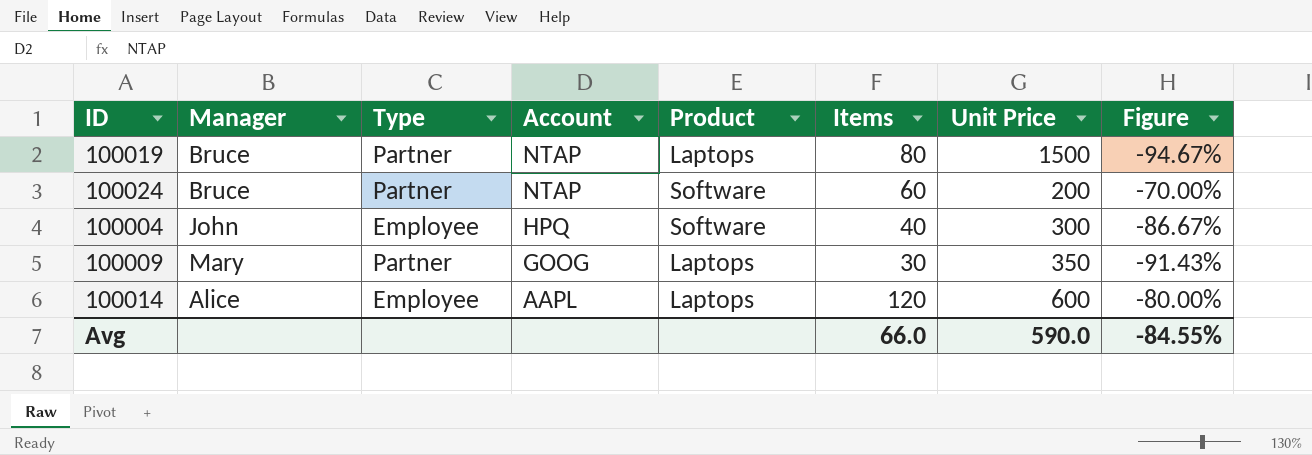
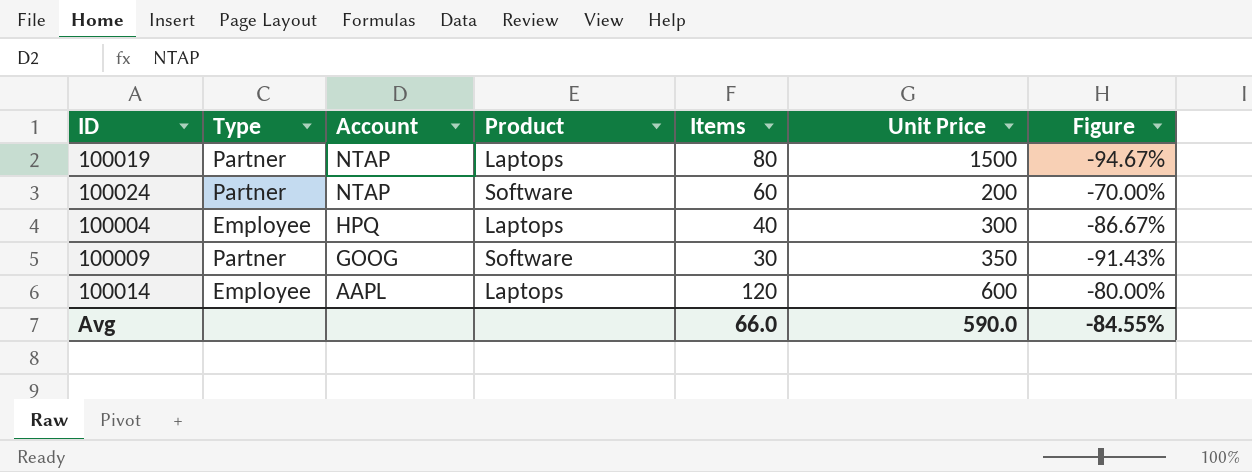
column Manager | position: 2 -> none
100004 | Product: Software -> Laptops
100009 | Product: Laptops -> Software

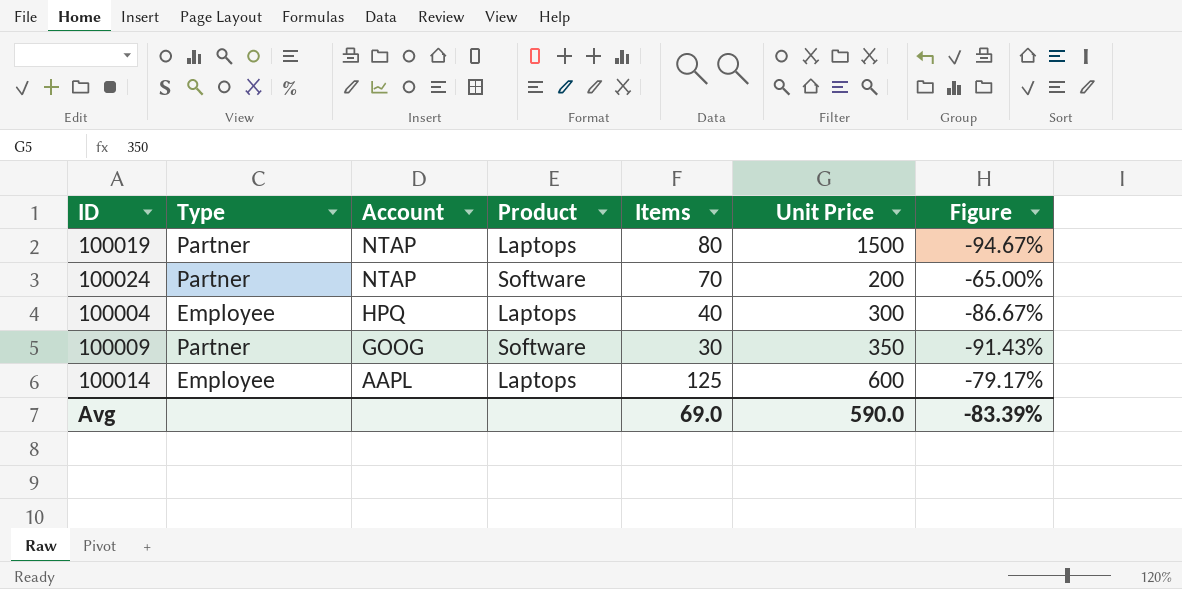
100024 | Items: 60 -> 70
100024 | Figure: -70.00% -> -65.00%
100014 | Items: 120 -> 125
100014 | Figure: -80.00% -> -79.17%
Avg | Items: 66.0 -> 69.0
Avg | Figure: -84.55% -> -83.39%

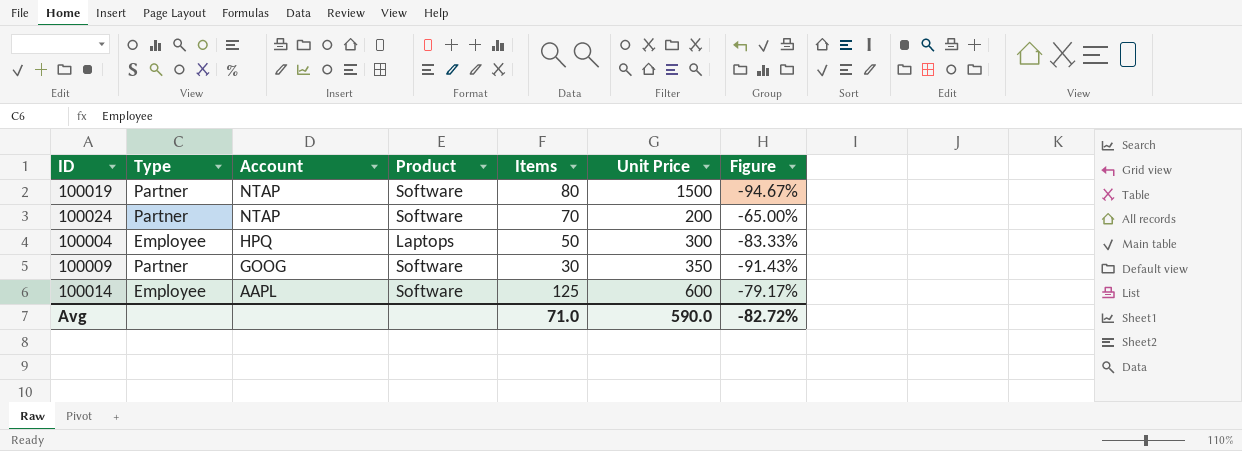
100019 | Product: Laptops -> Software
100004 | Items: 40 -> 50
100004 | Figure: -86.67% -> -83.33%
100014 | Product: Laptops -> Software
Avg | Items: 69.0 -> 71.0
Avg | Figure: -83.39% -> -82.72%

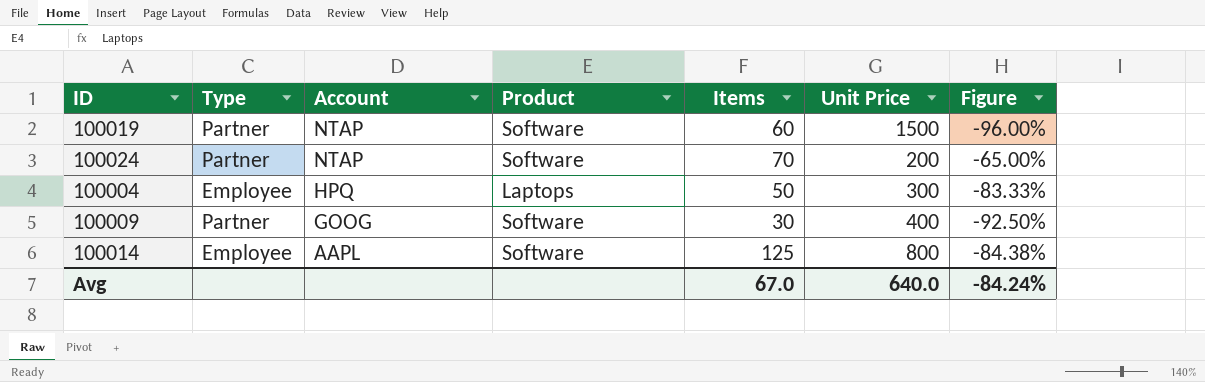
100019 | Items: 80 -> 60
100019 | Figure: -94.67% -> -96.00%
100009 | Unit Price: 350 -> 400
100009 | Figure: -91.43% -> -92.50%
100014 | Unit Price: 600 -> 800
100014 | Figure: -79.17% -> -84.38%
Avg | Items: 71.0 -> 67.0
Avg | Unit Price: 590.0 -> 640.0
Avg | Figure: -82.72% -> -84.24%

